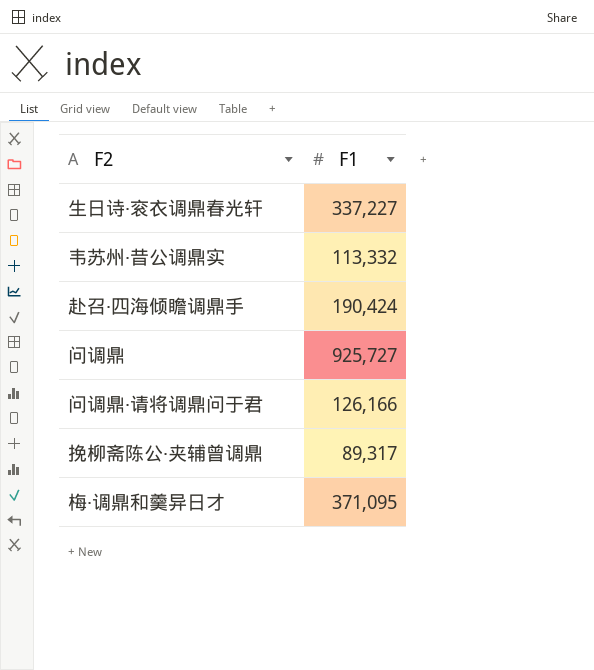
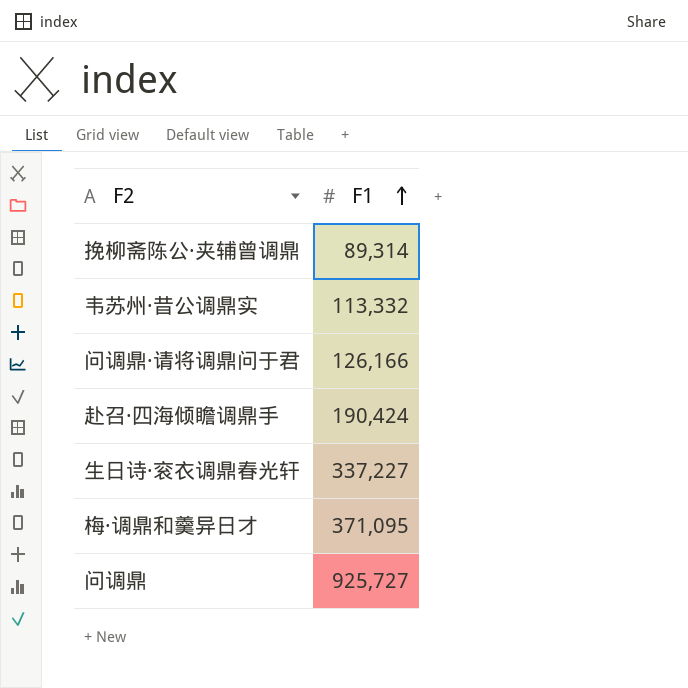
row order: none -> F1 ascending
挽柳斋陈公·夹辅曾调鼎 | F1: 89,317 -> 89,314

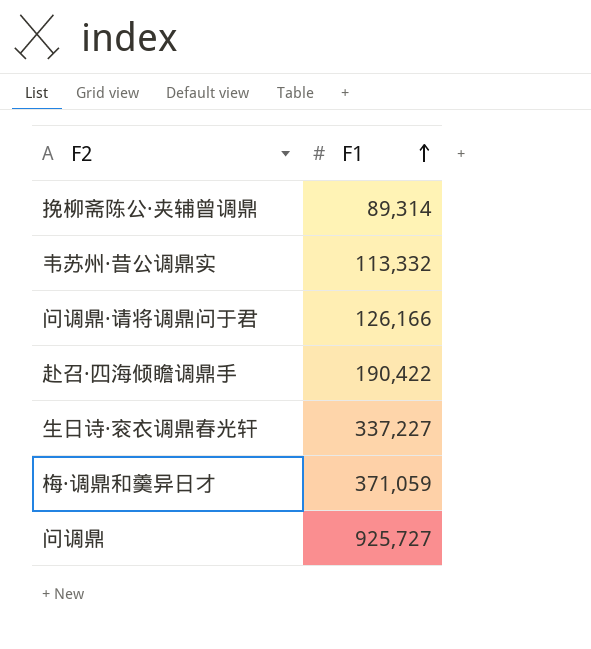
赴召·四海倾瞻调鼎手 | F1: 190,424 -> 190,422
梅·调鼎和羹异日才 | F1: 371,095 -> 371,059

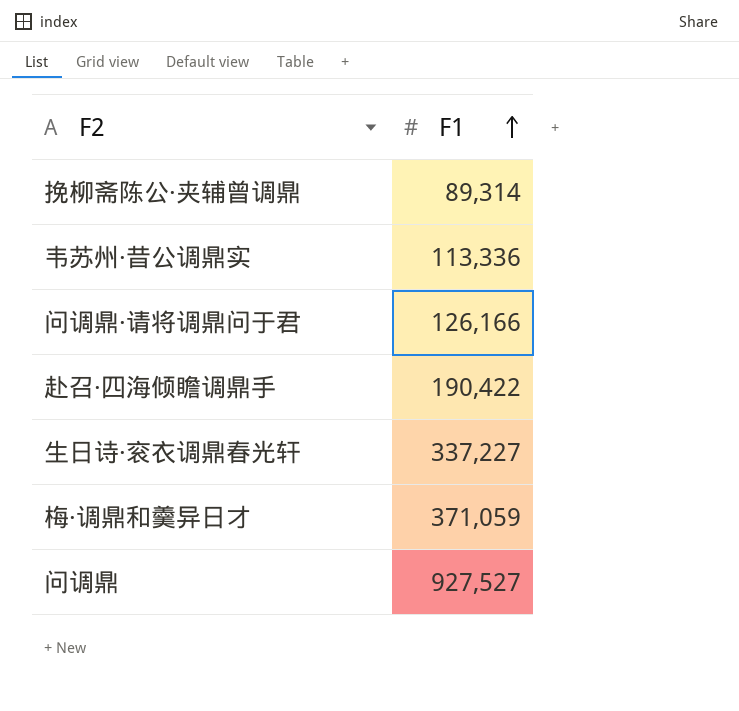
韦苏州·昔公调鼎实 | F1: 113,332 -> 113,336
问调鼎 | F1: 925,727 -> 927,527

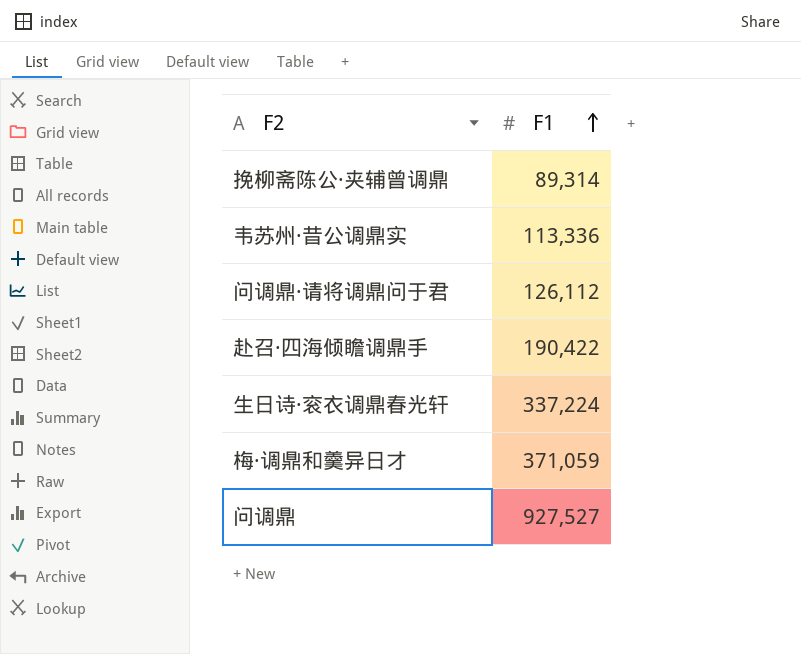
问调鼎·请将调鼎问于君 | F1: 126,166 -> 126,112
生日诗·衮衣调鼎春光轩 | F1: 337,227 -> 337,224

